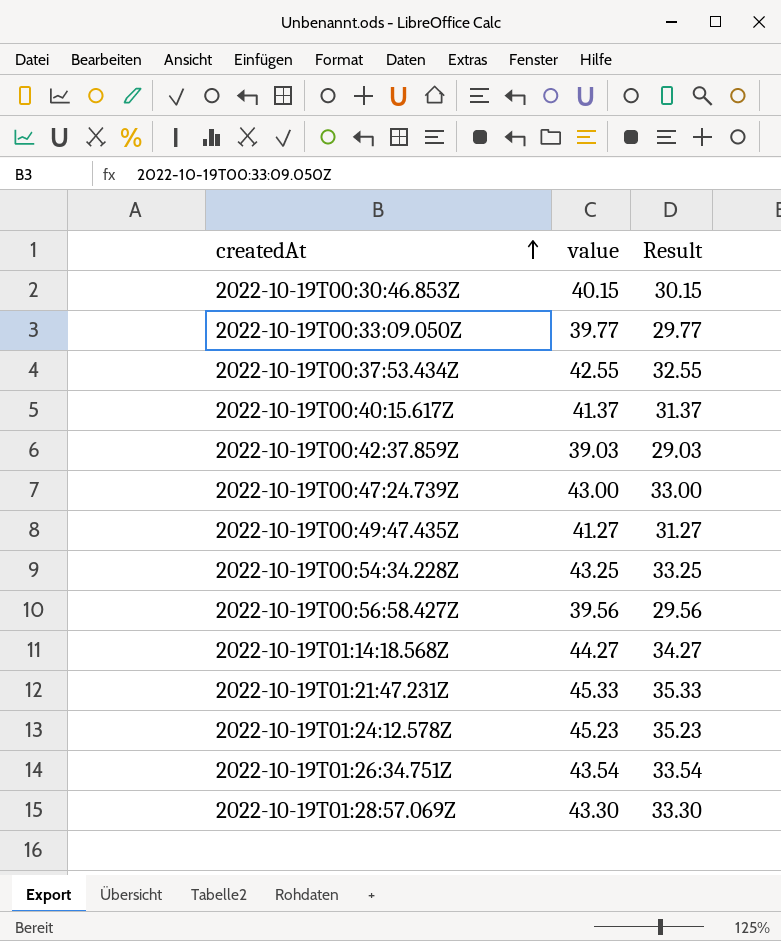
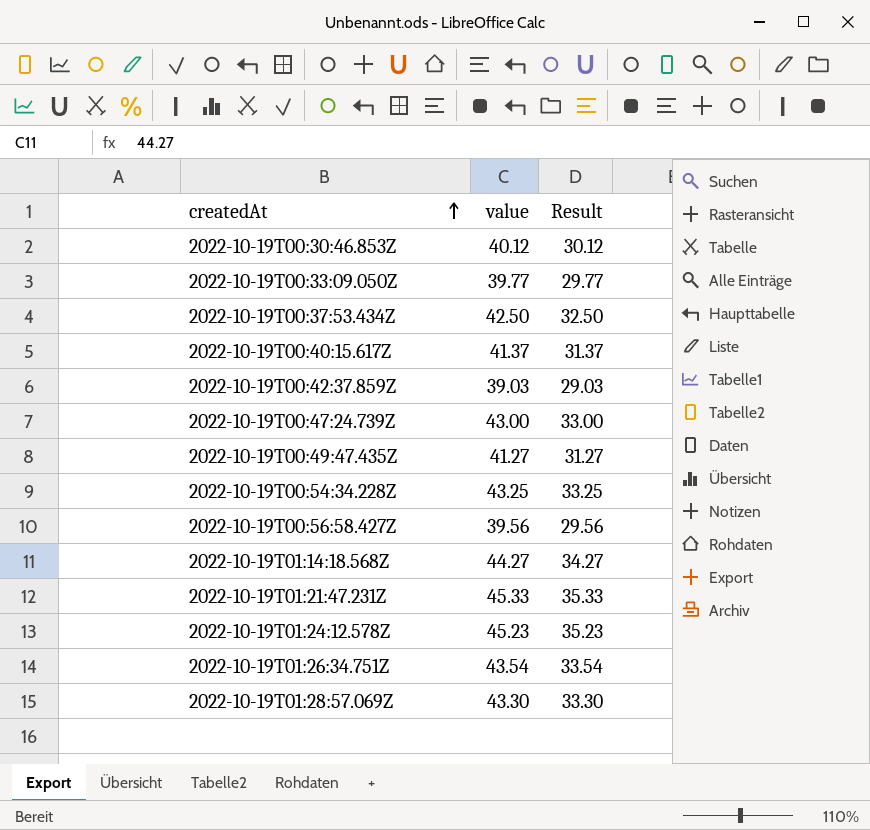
2022-10-19T00:30:46.853Z | value: 40.15 -> 40.12
2022-10-19T00:30:46.853Z | Result: 30.15 -> 30.12
2022-10-19T00:37:53.434Z | value: 42.55 -> 42.50
2022-10-19T00:37:53.434Z | Result: 32.55 -> 32.50

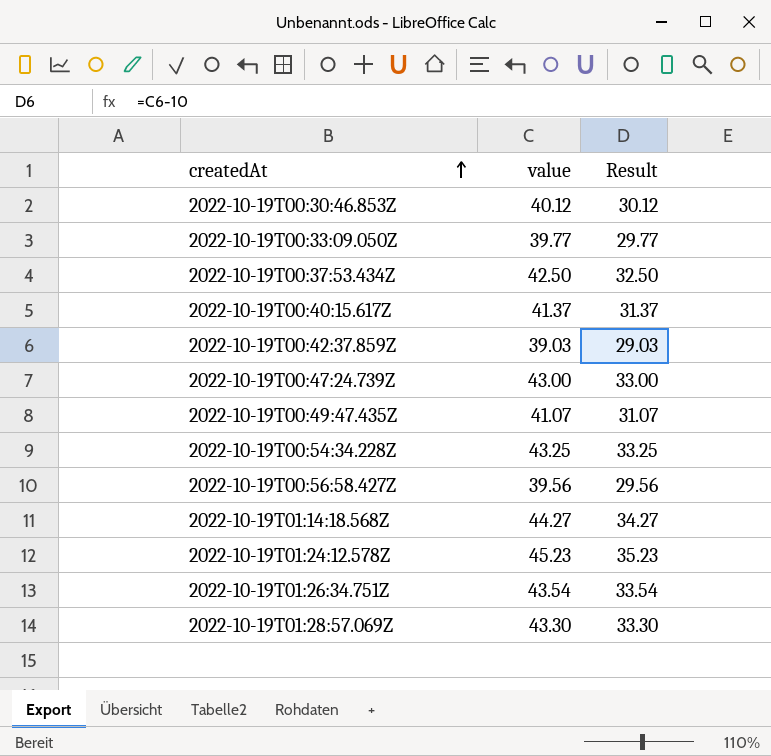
row 2022-10-19T01:21:47.231Z: 45.33 | 35.33 -> none
2022-10-19T00:49:47.435Z | value: 41.27 -> 41.07
2022-10-19T00:49:47.435Z | Result: 31.27 -> 31.07

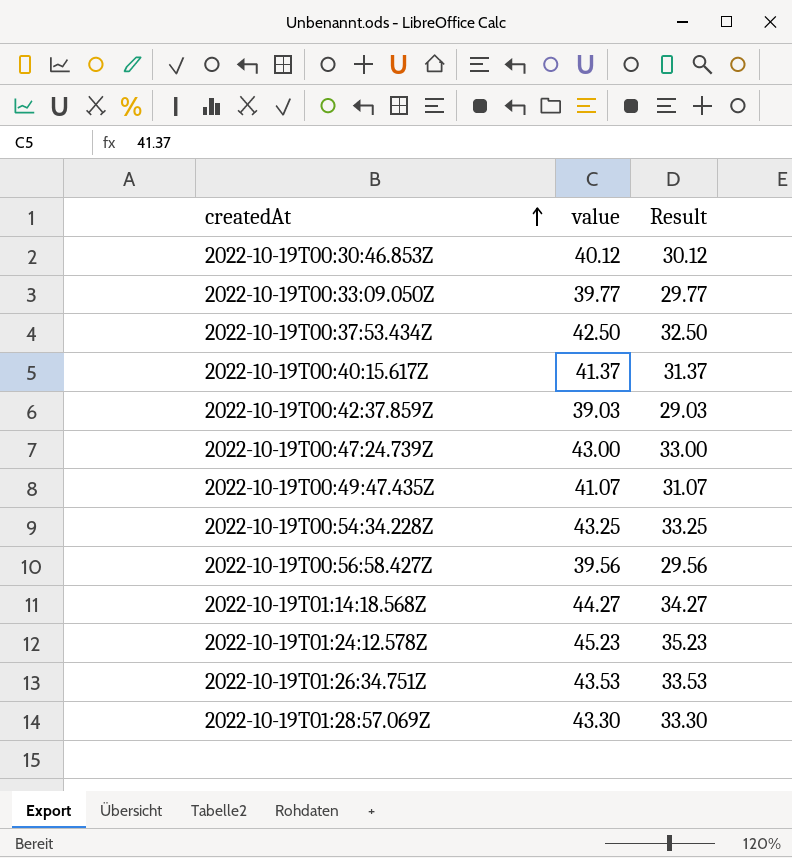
2022-10-19T01:26:34.751Z | value: 43.54 -> 43.53
2022-10-19T01:26:34.751Z | Result: 33.54 -> 33.53

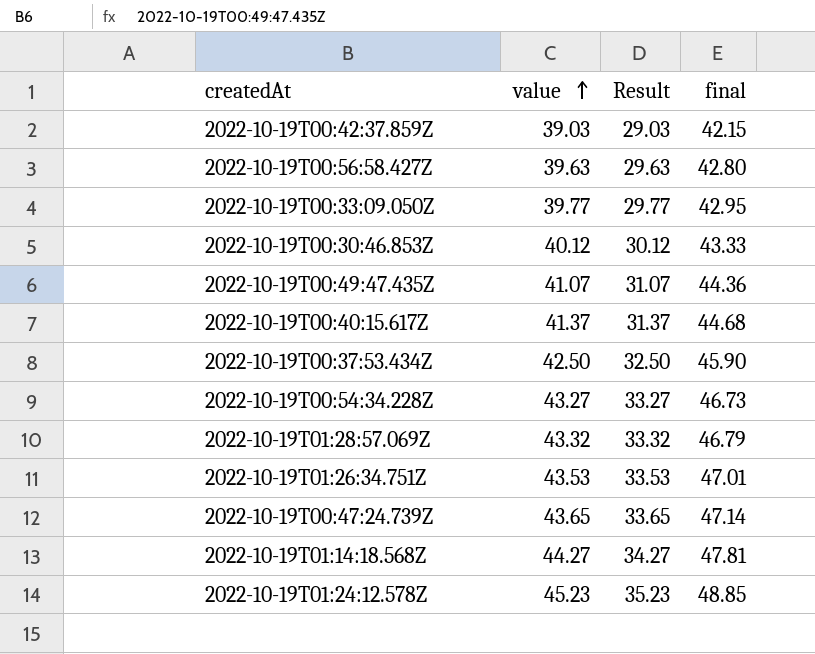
row order: createdAt ascending -> value ascending
column final | formula: none -> [value] * 1.08
2022-10-19T00:56:58.427Z | value: 39.56 -> 39.63
2022-10-19T00:56:58.427Z | Result: 29.56 -> 29.63
2022-10-19T00:54:34.228Z | value: 43.25 -> 43.27
2022-10-19T00:54:34.228Z | Result: 33.25 -> 33.27
2022-10-19T01:28:57.069Z | value: 43.30 -> 43.32
2022-10-19T01:28:57.069Z | Result: 33.30 -> 33.32
2022-10-19T00:47:24.739Z | value: 43.00 -> 43.65
2022-10-19T00:47:24.739Z | Result: 33.00 -> 33.65

